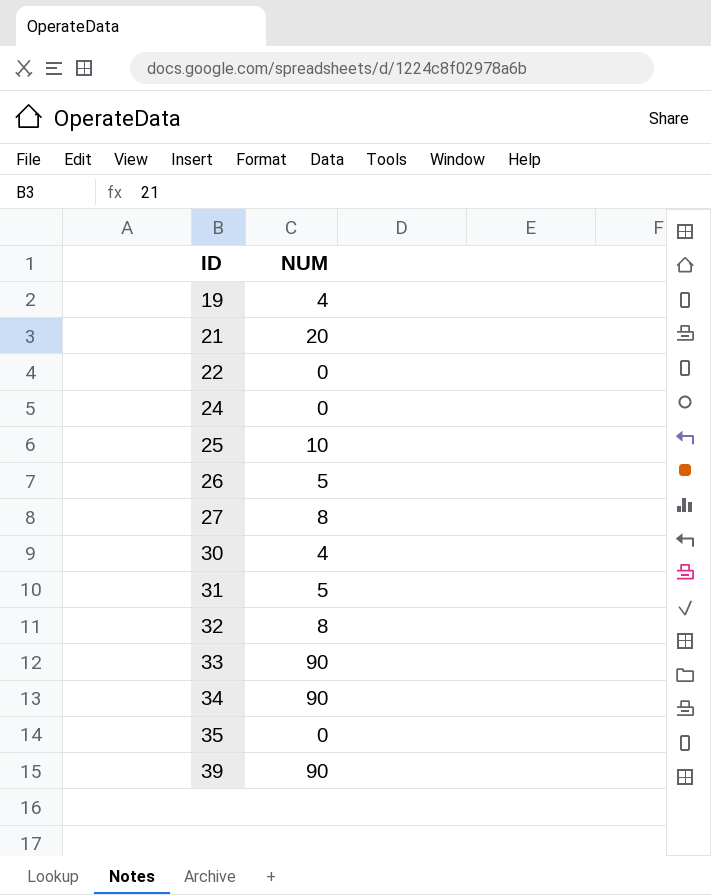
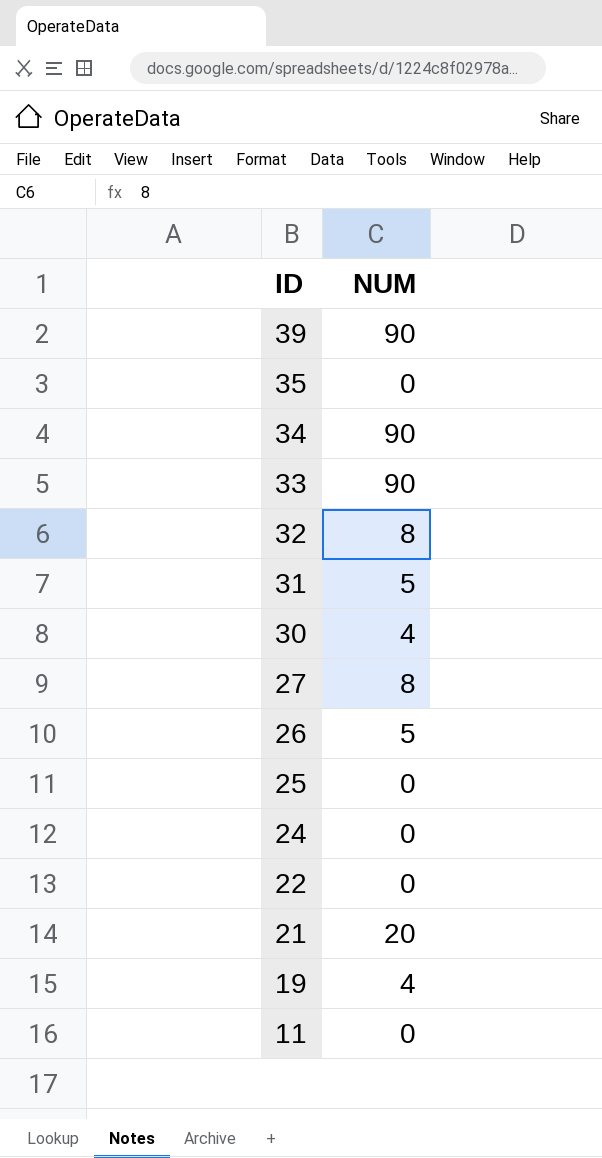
row order: ID ascending -> ID descending
25 | NUM: 10 -> 0
row 11: none -> 0

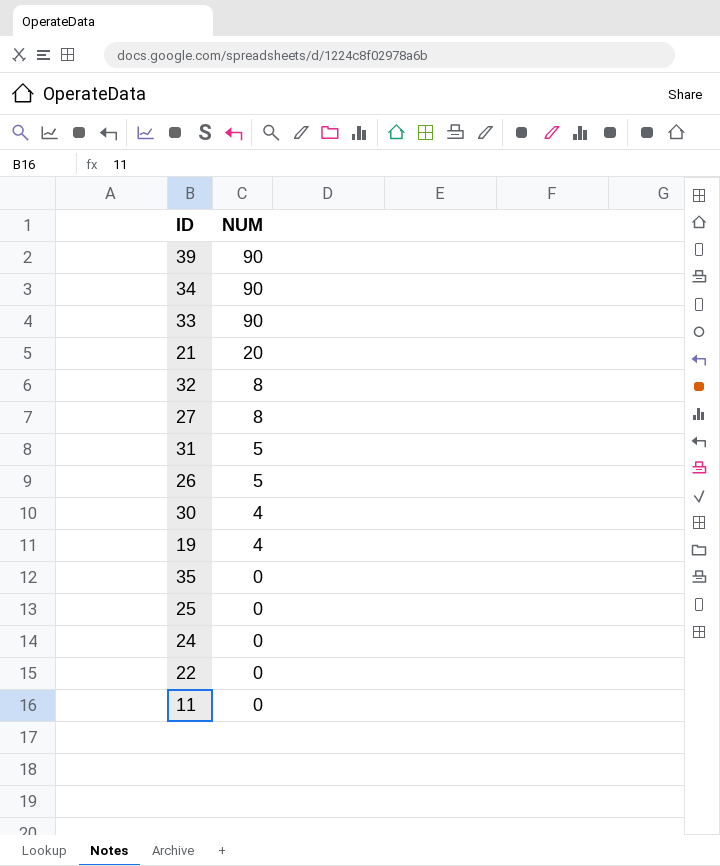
row order: ID descending -> NUM descending

